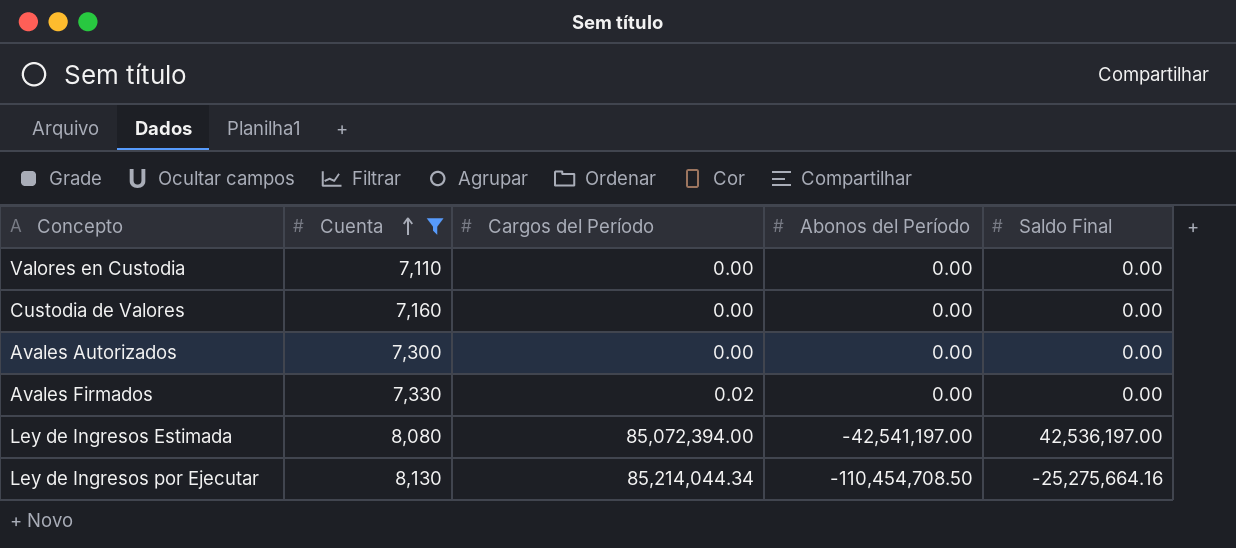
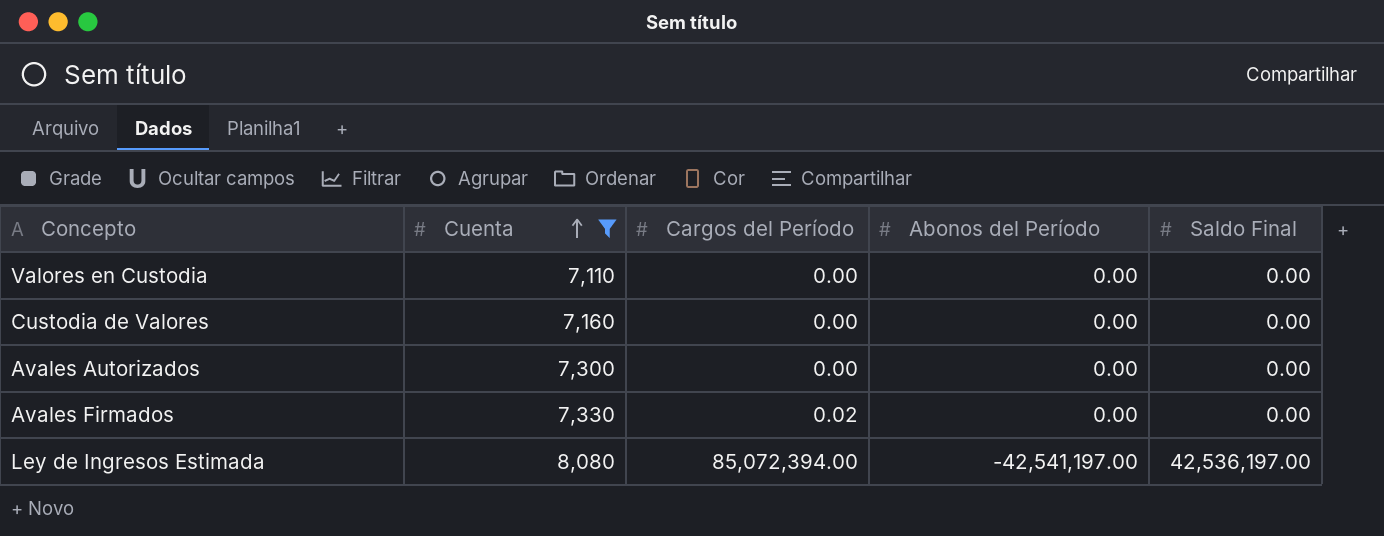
row Ley de Ingresos por Ejecutar: 8,130 | 85,214,044.34 | -110,454,708.50 | -25,275,664.16 -> none

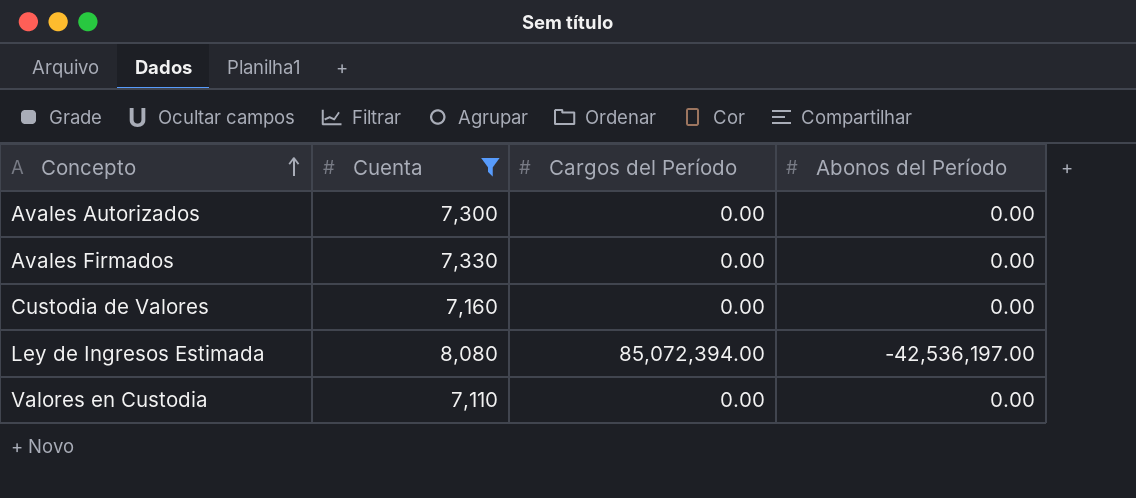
row order: Cuenta ascending -> Concepto ascending
column Saldo Final | position: 5 -> none
Avales Firmados | Cargos del Período: 0.02 -> 0.00
Ley de Ingresos Estimada | Abonos del Período: -42,541,197.00 -> -42,536,197.00

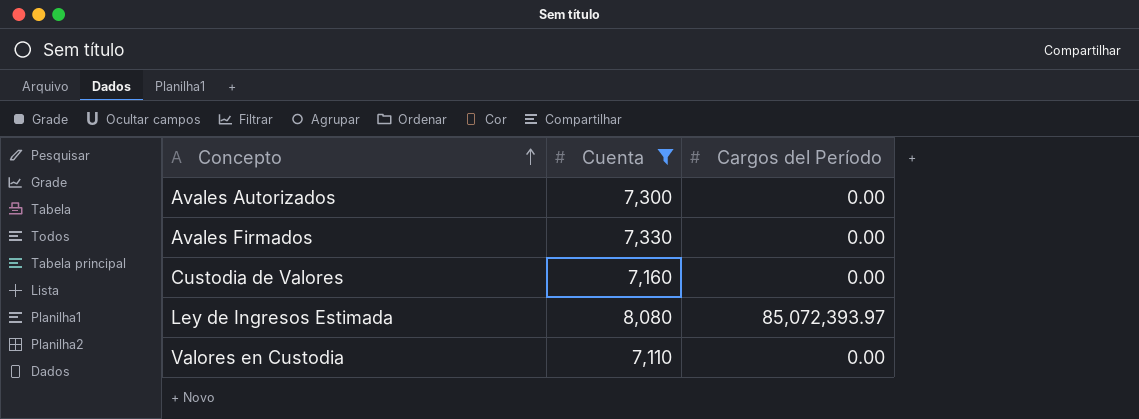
column Abonos del Período | position: 4 -> none
Ley de Ingresos Estimada | Cargos del Período: 85,072,394.00 -> 85,072,393.97

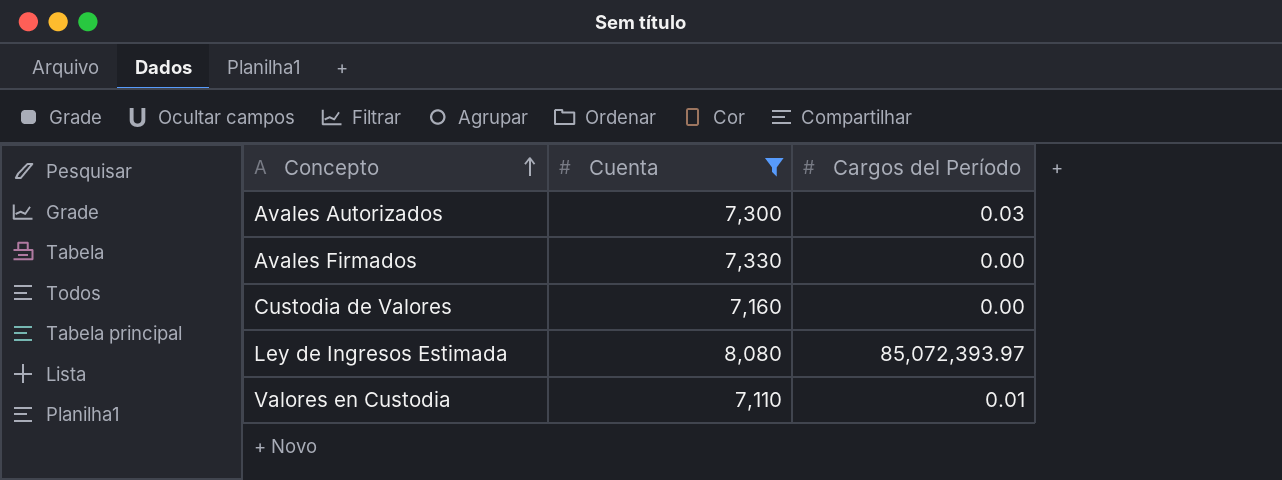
Avales Autorizados | Cargos del Período: 0.00 -> 0.03
Valores en Custodia | Cargos del Período: 0.00 -> 0.01

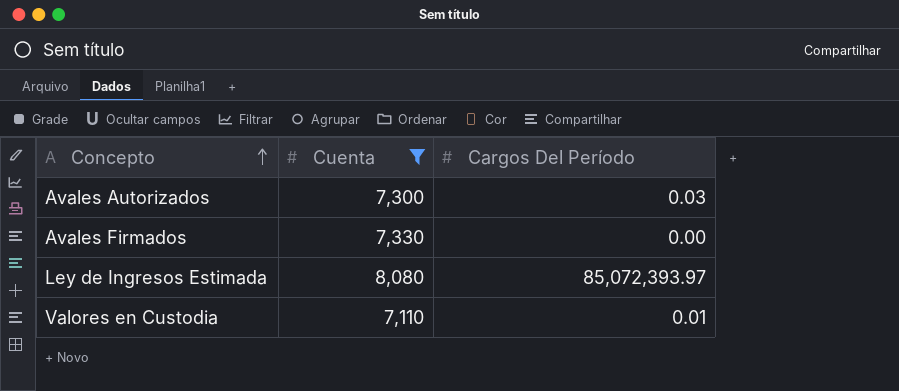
column name: Cargos del Período -> Cargos Del Período
row Custodia de Valores: 7,160 | 0.00 -> none

